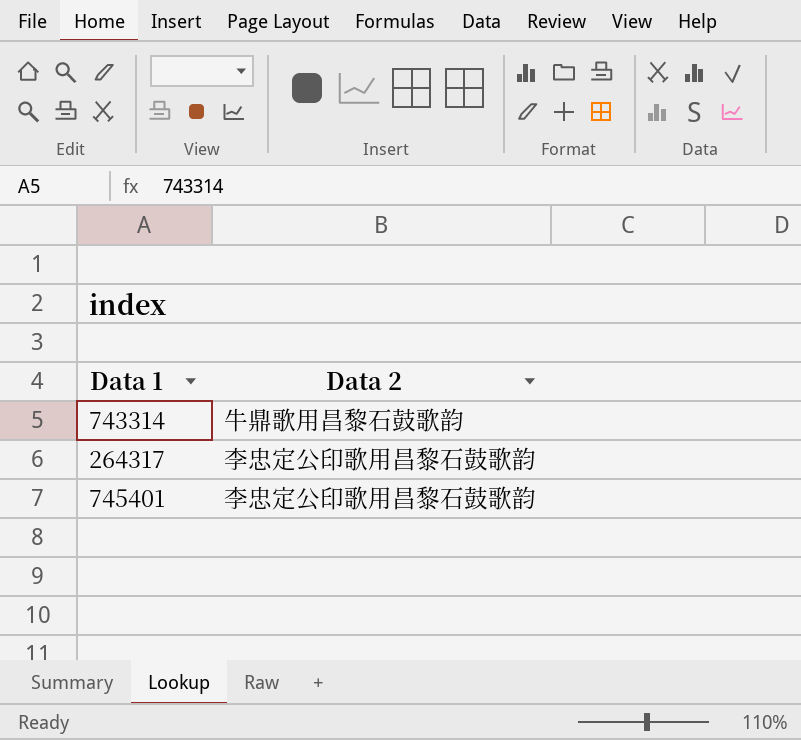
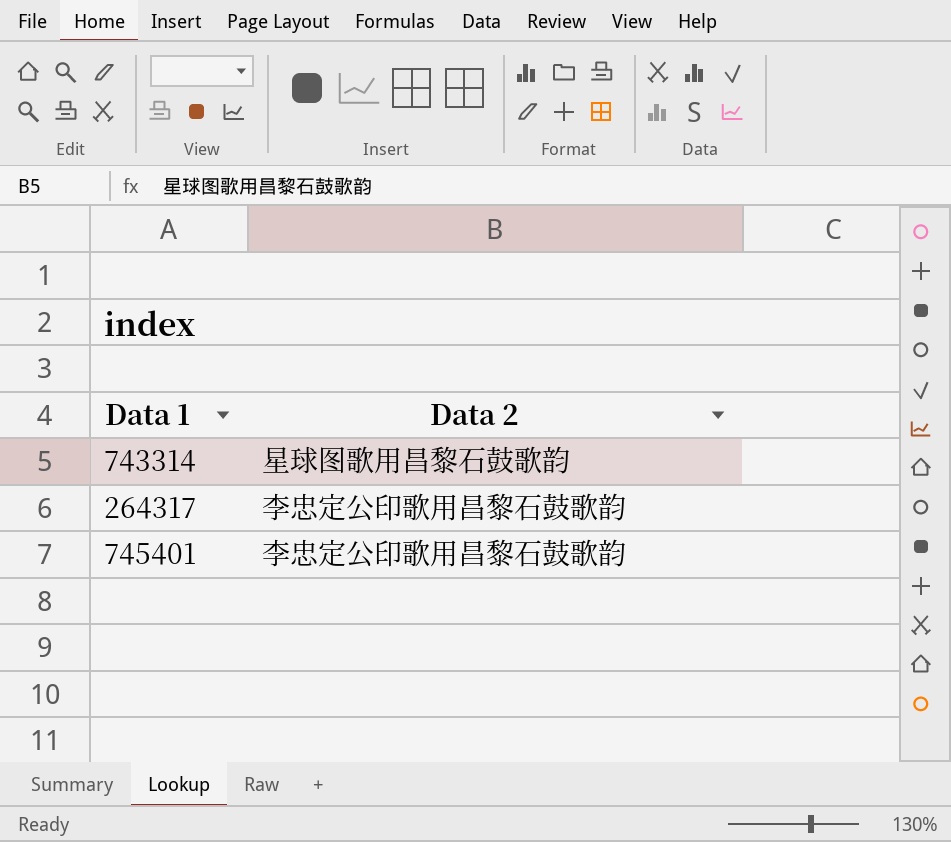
743314 | Data 2: 牛鼎歌用昌黎石鼓歌韵 -> 星球图歌用昌黎石鼓歌韵

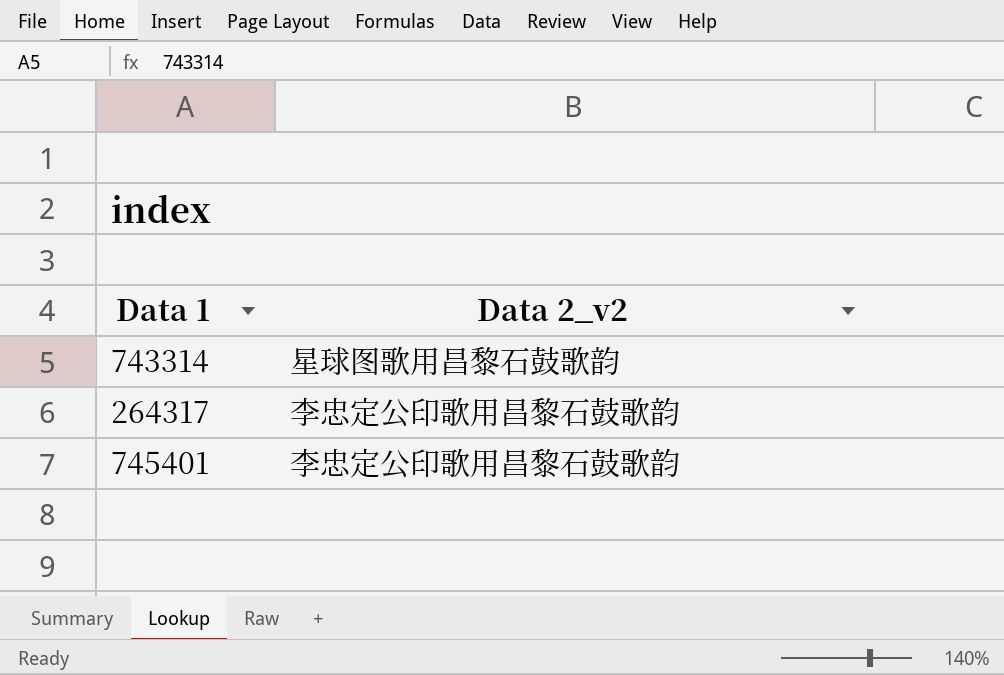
column name: Data 2 -> Data 2_v2

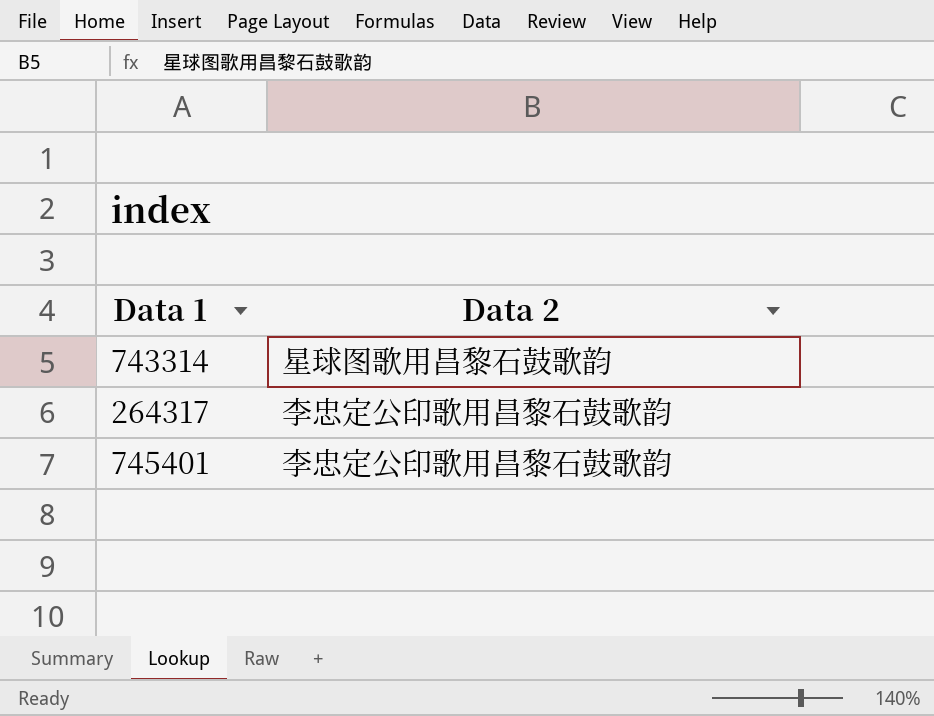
column name: Data 2_v2 -> Data 2

